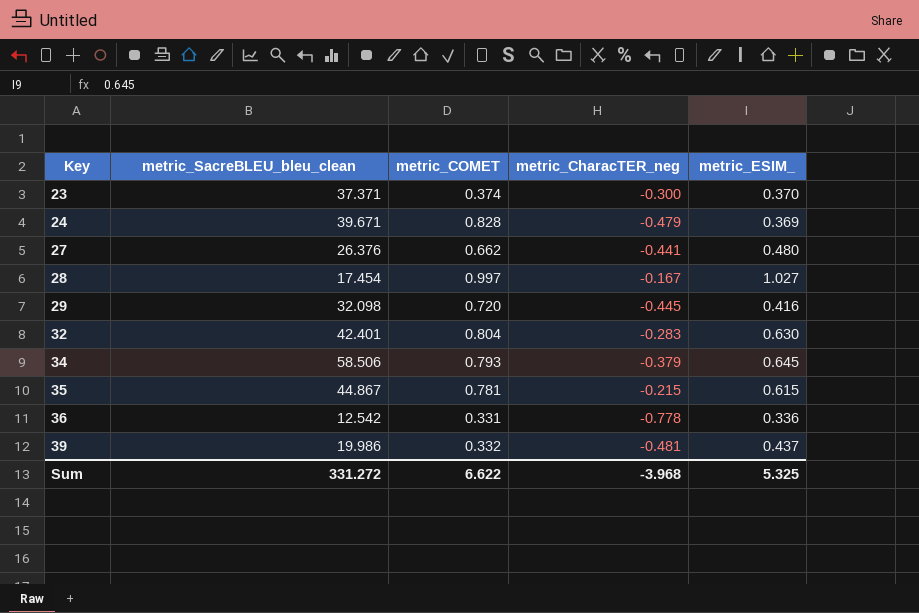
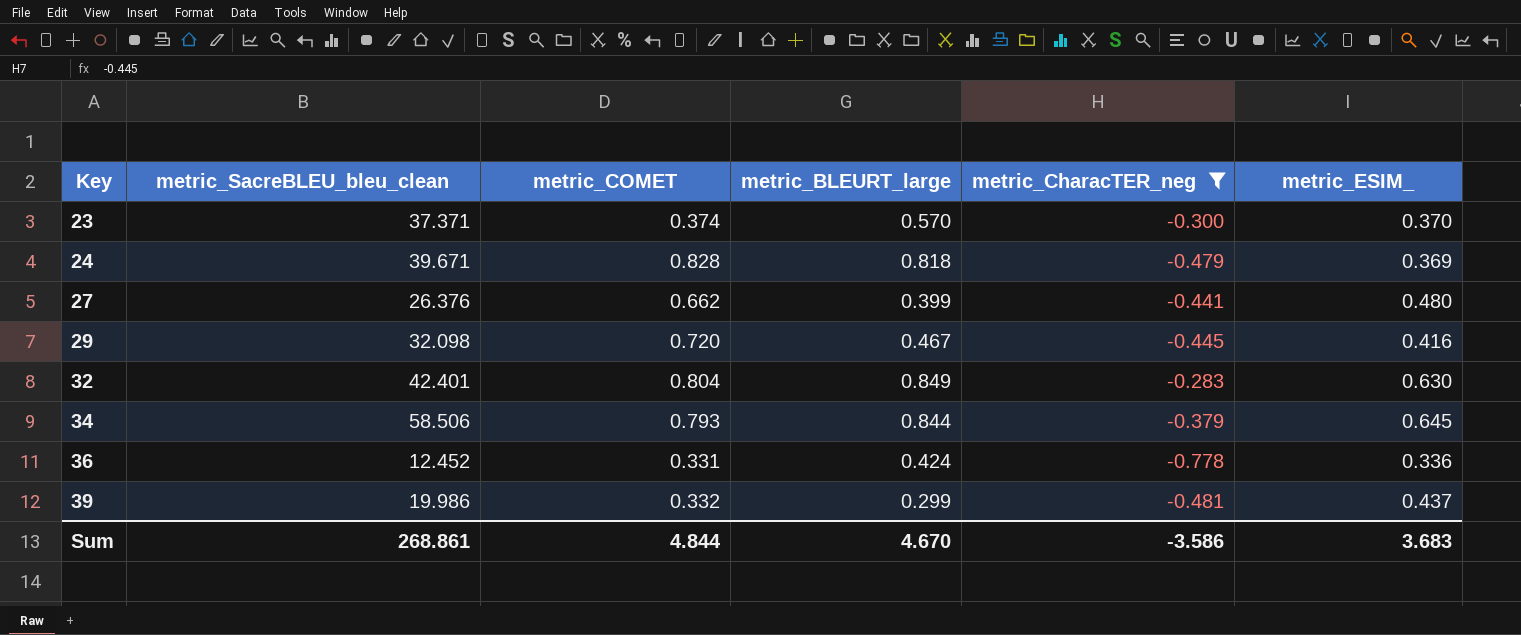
filter: none -> metric_CharacTER_neg <= -0.283
column metric_BLEURT_large | position: none -> 4
36 | metric_SacreBLEU_bleu_clean: 12.542 -> 12.452
Sum | metric_SacreBLEU_bleu_clean: 331.272 -> 268.861
Sum | metric_COMET: 6.622 -> 4.844
Sum | metric_CharacTER_neg: -3.968 -> -3.586
Sum | metric_ESIM_: 5.325 -> 3.683

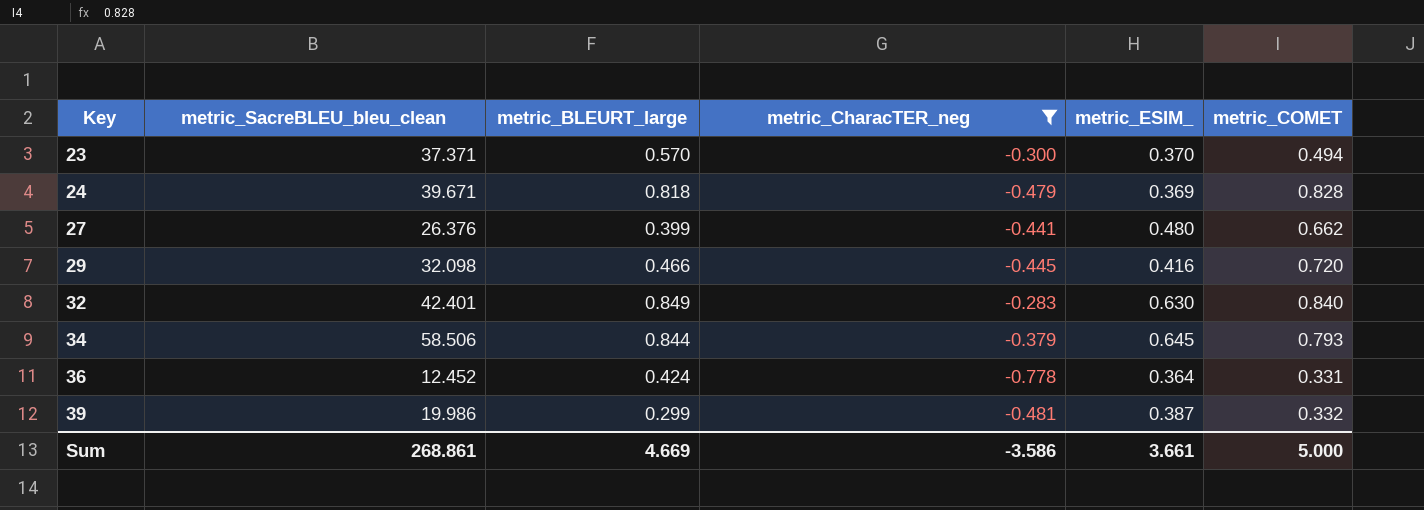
column metric_COMET | position: 3 -> 6
23 | metric_COMET: 0.374 -> 0.494
29 | metric_BLEURT_large: 0.467 -> 0.466
32 | metric_COMET: 0.804 -> 0.840
36 | metric_ESIM_: 0.336 -> 0.364
39 | metric_ESIM_: 0.437 -> 0.387
Sum | metric_BLEURT_large: 4.670 -> 4.669
Sum | metric_ESIM_: 3.683 -> 3.661
Sum | metric_COMET: 4.844 -> 5.000

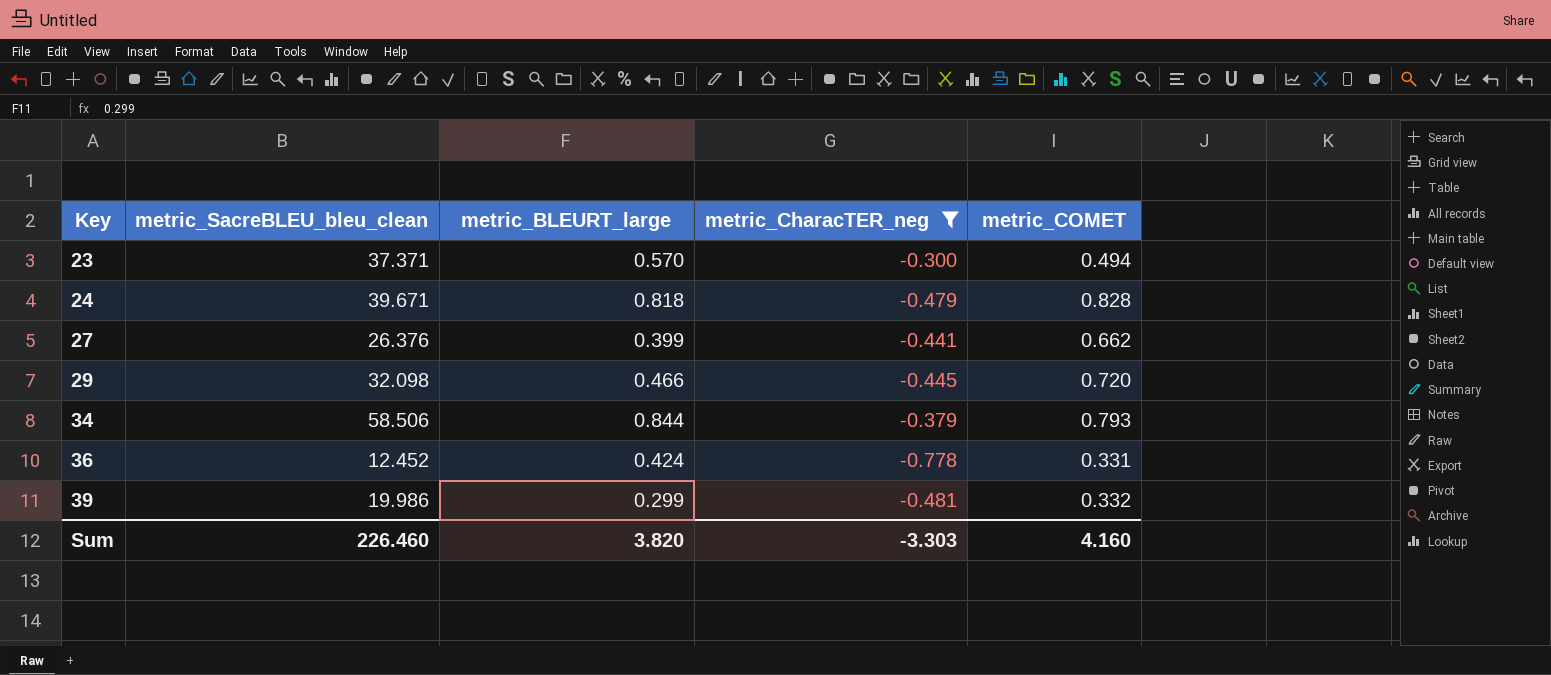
column metric_ESIM_ | position: 5 -> none
row 32: 42.401 | 0.849 | -0.283 | 0.630 | 0.840 -> none
Sum | metric_SacreBLEU_bleu_clean: 268.861 -> 226.460
Sum | metric_BLEURT_large: 4.669 -> 3.820
Sum | metric_CharacTER_neg: -3.586 -> -3.303
Sum | metric_COMET: 5.000 -> 4.160

